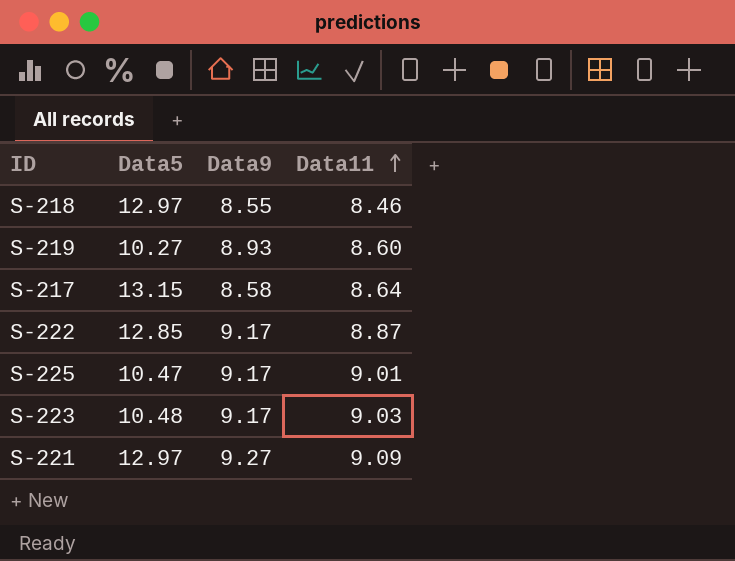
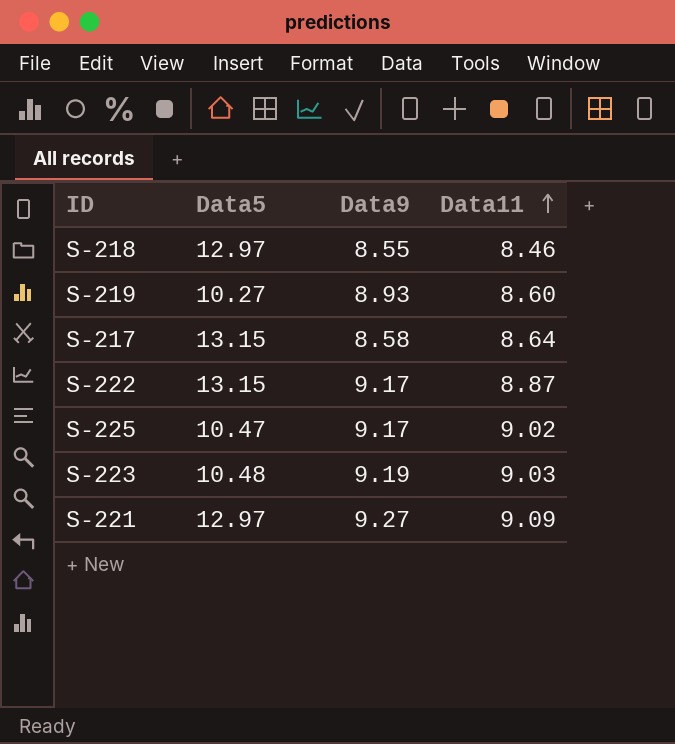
S-222 | Data5: 12.85 -> 13.15
S-225 | Data11: 9.01 -> 9.02
S-223 | Data9: 9.17 -> 9.19

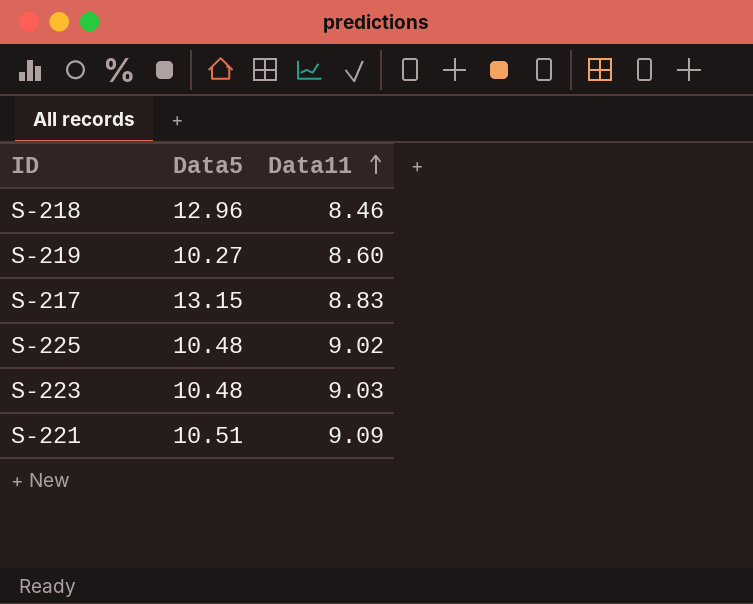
column Data9 | position: 3 -> none
row S-222: 13.15 | 9.17 | 8.87 -> none
S-218 | Data5: 12.97 -> 12.96
S-217 | Data11: 8.64 -> 8.83
S-225 | Data5: 10.47 -> 10.48
S-221 | Data5: 12.97 -> 10.51

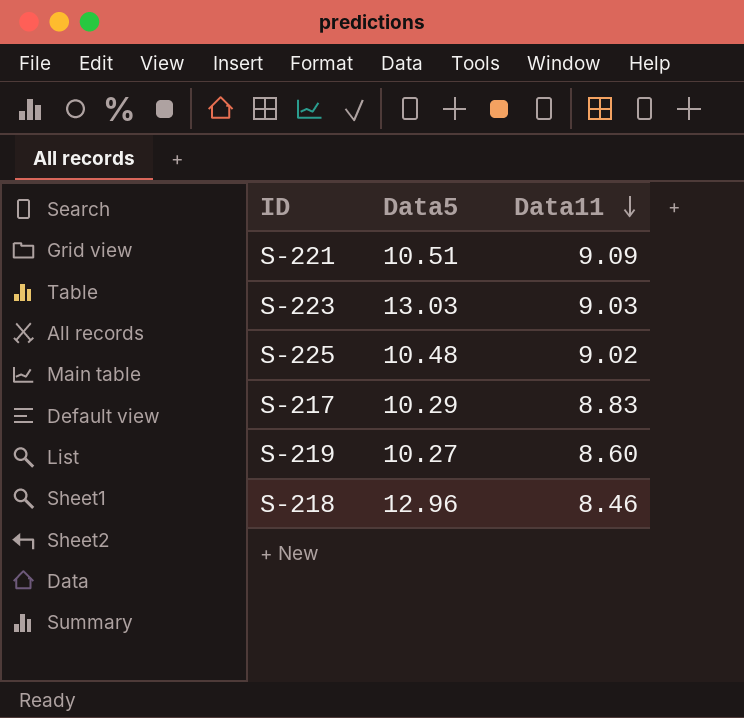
row order: Data11 ascending -> Data11 descending
S-223 | Data5: 10.48 -> 13.03
S-217 | Data5: 13.15 -> 10.29

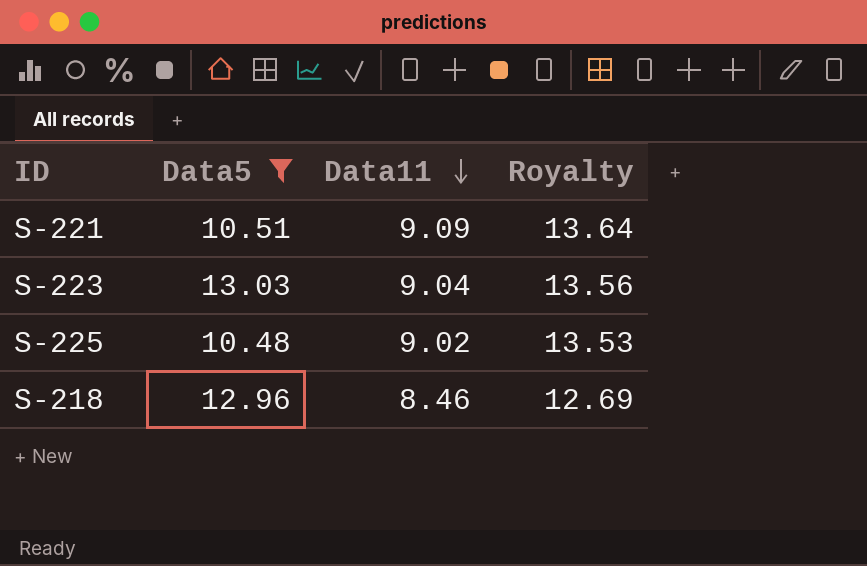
filter: none -> Data5 >= 10.48
column Royalty | formula: none -> [Data11] * 1.5
S-223 | Data11: 9.03 -> 9.04

